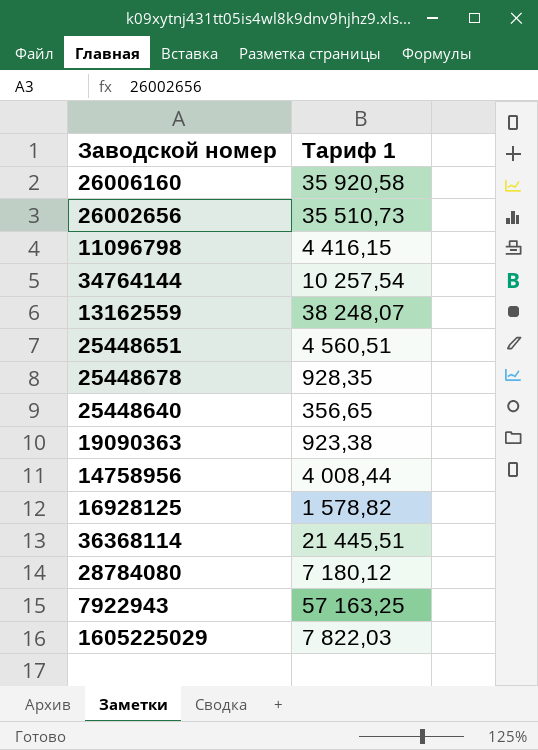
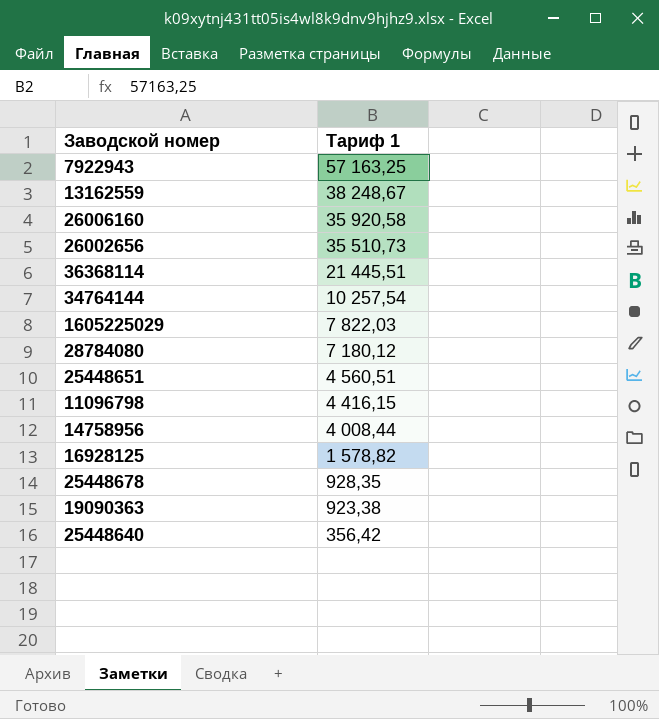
row order: none -> Тариф 1 descending
13162559 | Тариф 1: 38 248,07 -> 38 248,67
25448640 | Тариф 1: 356,65 -> 356,42

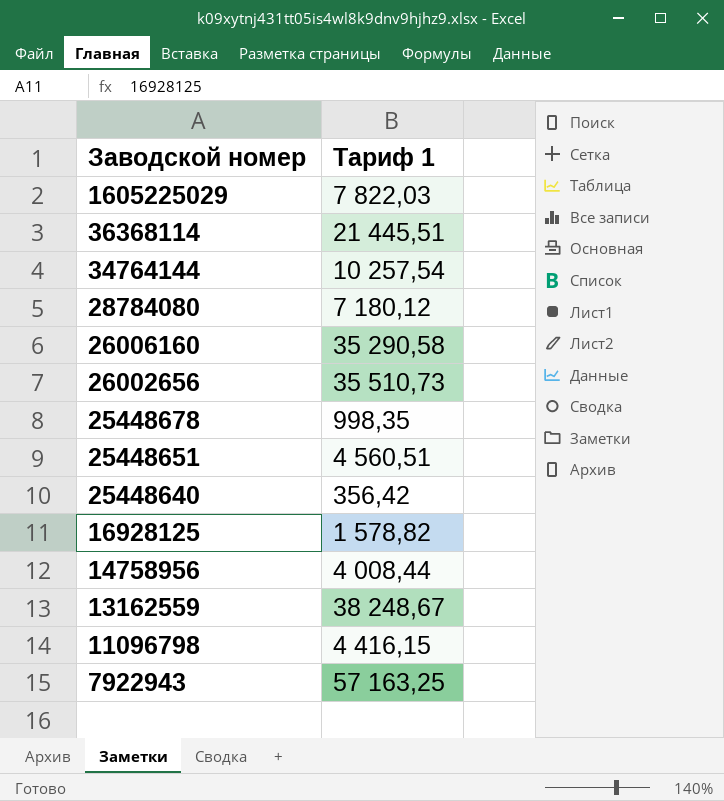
row order: Тариф 1 descending -> Заводской номер descending
row 19090363: 923,38 -> none
26006160 | Тариф 1: 35 920,58 -> 35 290,58
25448678 | Тариф 1: 928,35 -> 998,35

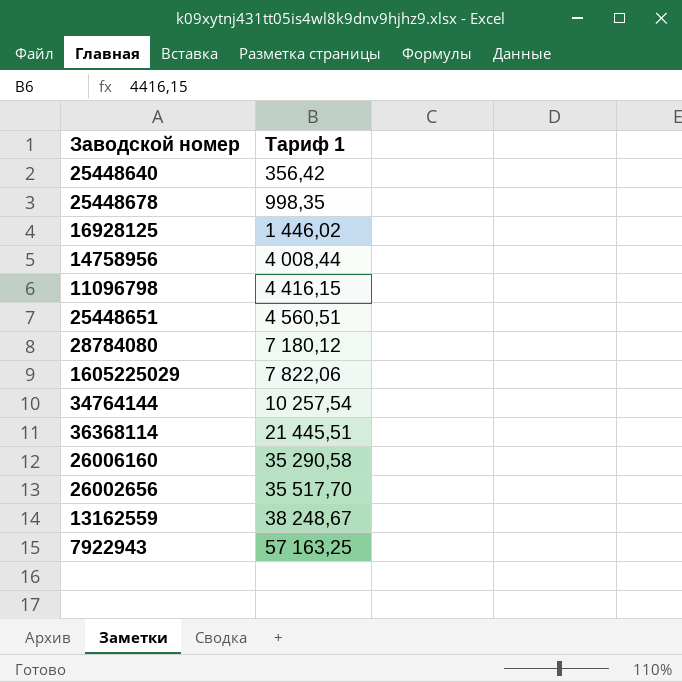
row order: Заводской номер descending -> Тариф 1 ascending
16928125 | Тариф 1: 1 578,82 -> 1 446,02
1605225029 | Тариф 1: 7 822,03 -> 7 822,06
26002656 | Тариф 1: 35 510,73 -> 35 517,70

